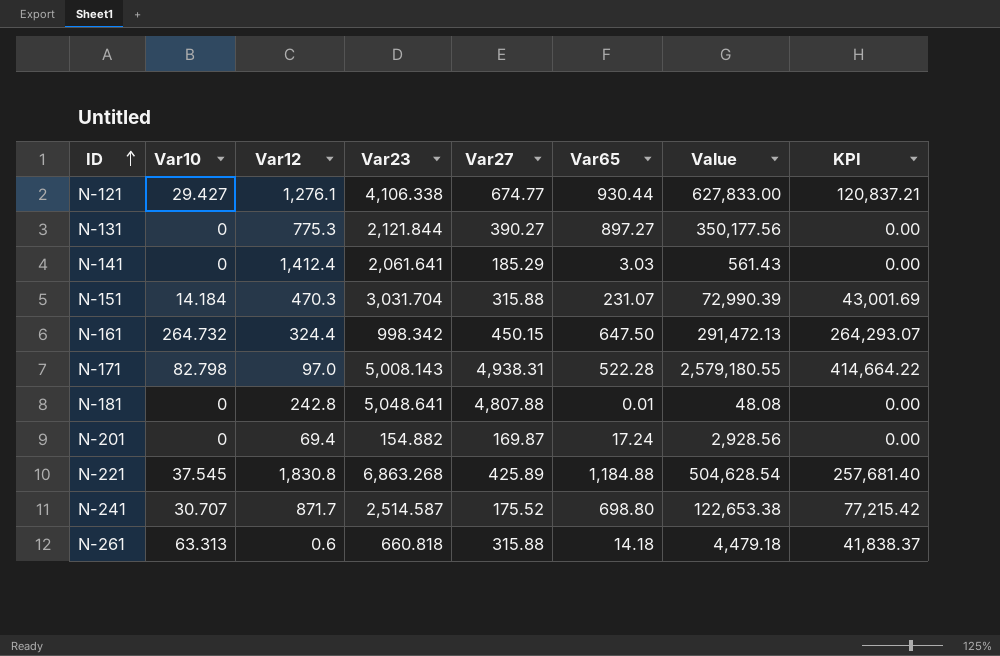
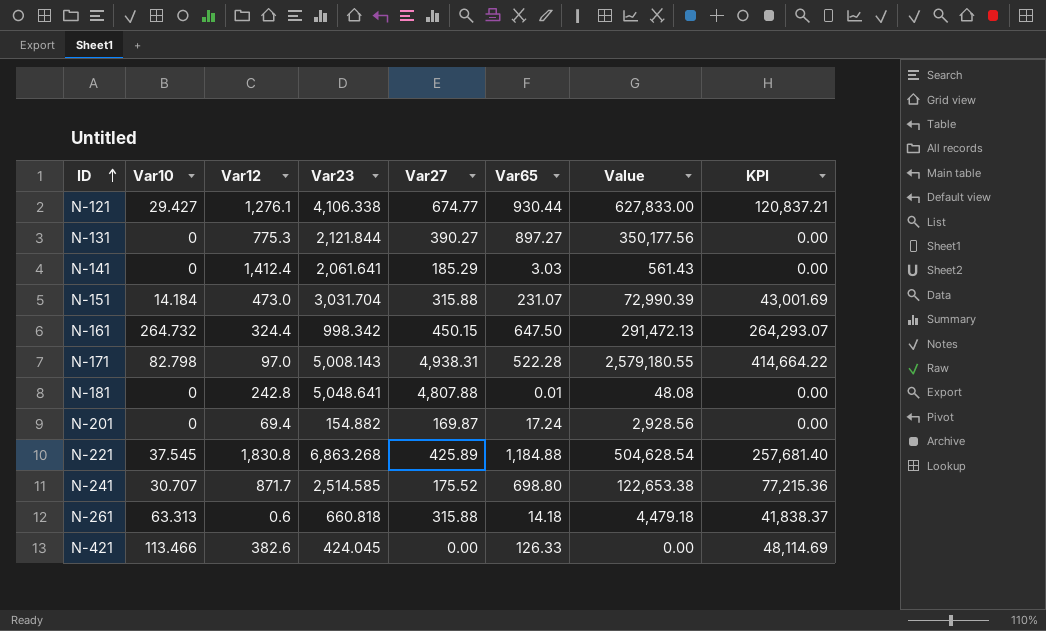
N-151 | Var12: 470.3 -> 473.0
N-241 | Var23: 2,514.587 -> 2,514.585
N-241 | KPI: 77,215.42 -> 77,215.36
row N-421: none -> 113.466 | 382.6 | 424.045 | 0.00 | 126.33 | 0.00 | 48,114.69

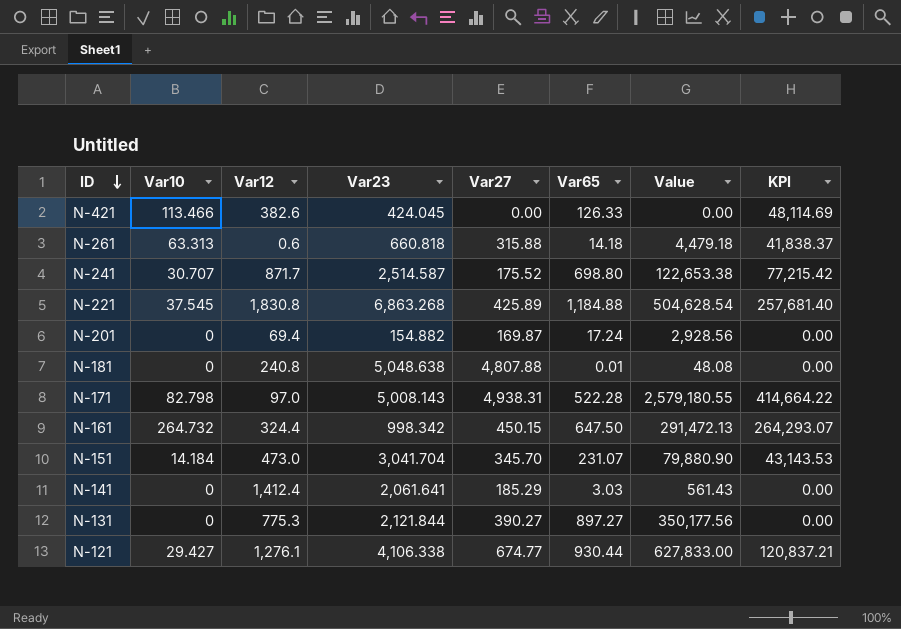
row order: ID ascending -> ID descending
N-241 | Var23: 2,514.585 -> 2,514.587
N-241 | KPI: 77,215.36 -> 77,215.42
N-181 | Var12: 242.8 -> 240.8
N-181 | Var23: 5,048.641 -> 5,048.638
N-151 | Var23: 3,031.704 -> 3,041.704
N-151 | Var27: 315.88 -> 345.70
N-151 | Value: 72,990.39 -> 79,880.90
N-151 | KPI: 43,001.69 -> 43,143.53

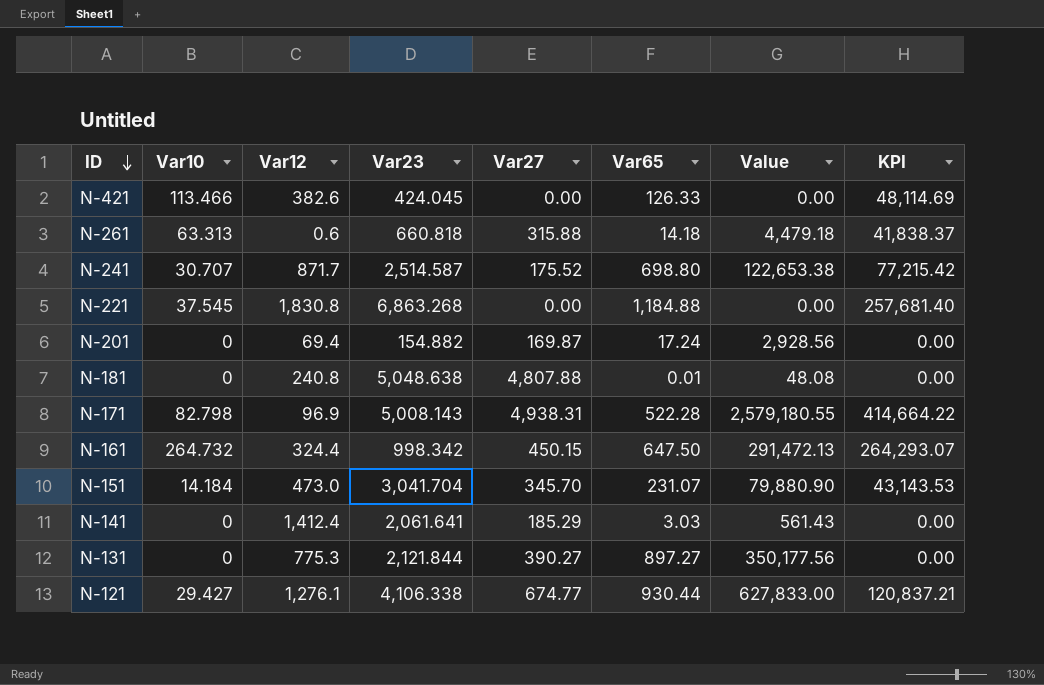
N-221 | Var27: 425.89 -> 0.00
N-221 | Value: 504,628.54 -> 0.00
N-171 | Var12: 97.0 -> 96.9

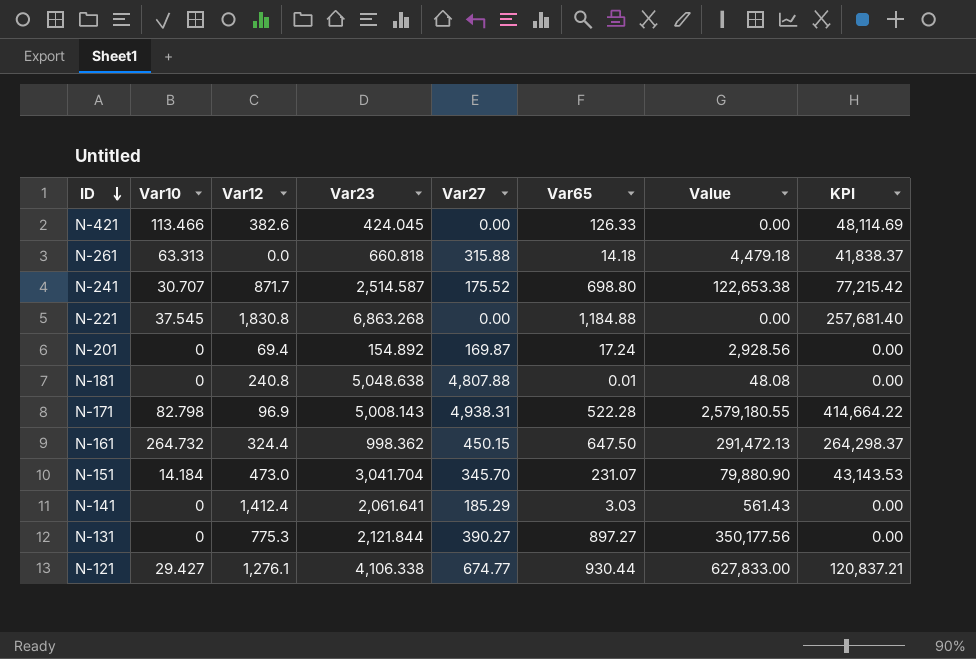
N-261 | Var12: 0.6 -> 0.0
N-201 | Var23: 154.882 -> 154.892
N-161 | Var23: 998.342 -> 998.362
N-161 | KPI: 264,293.07 -> 264,298.37

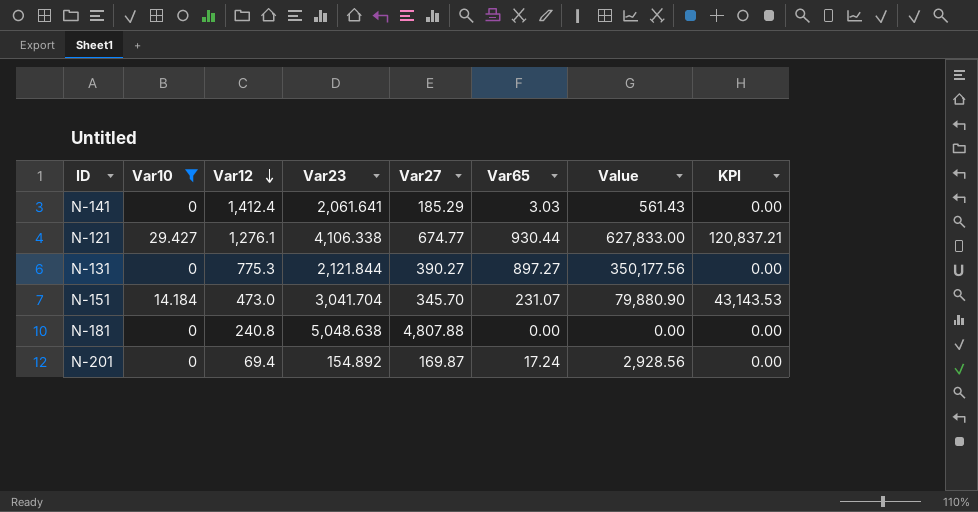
filter: none -> Var10 <= 29.427
row order: ID descending -> Var12 descending
N-181 | Var65: 0.01 -> 0.00
N-181 | Value: 48.08 -> 0.00

